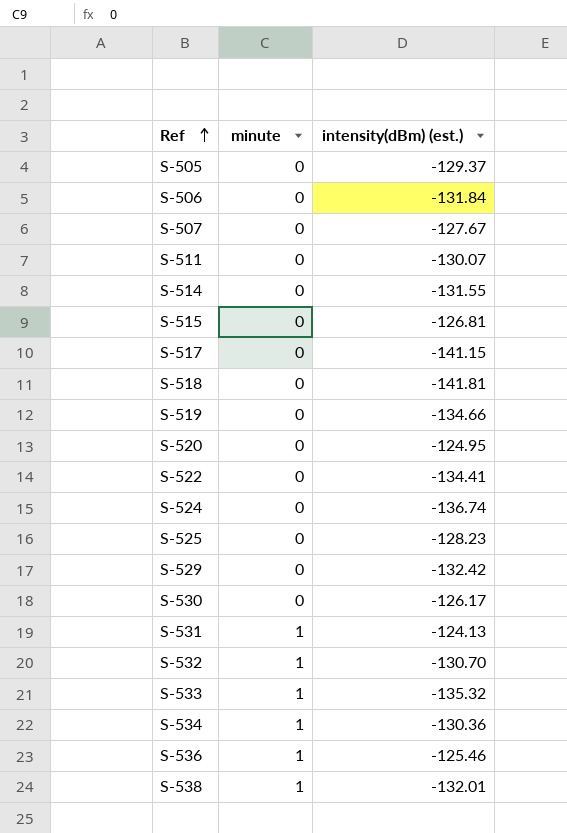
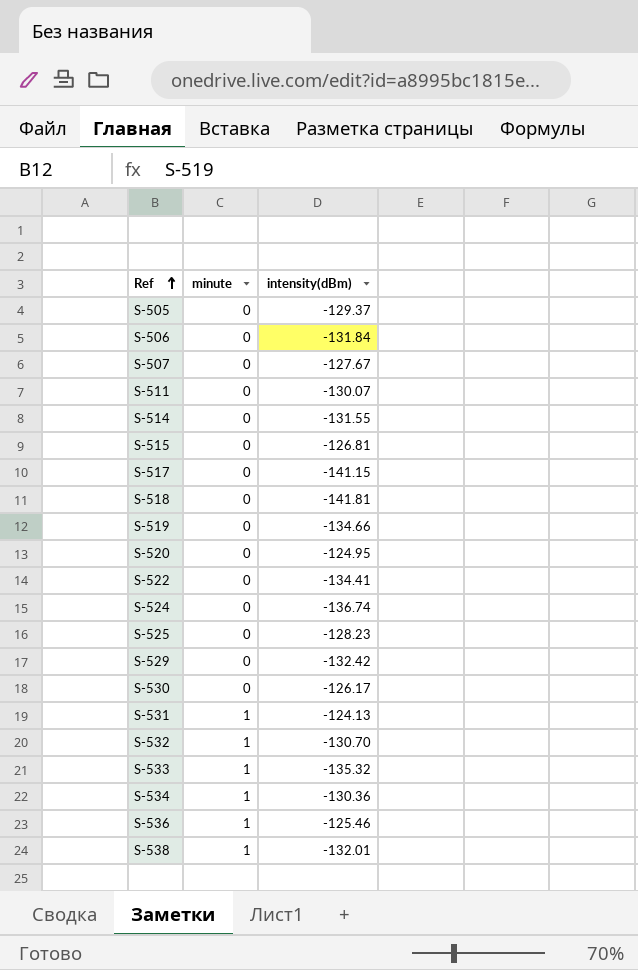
column name: intensity(dBm) (est.) -> intensity(dBm)

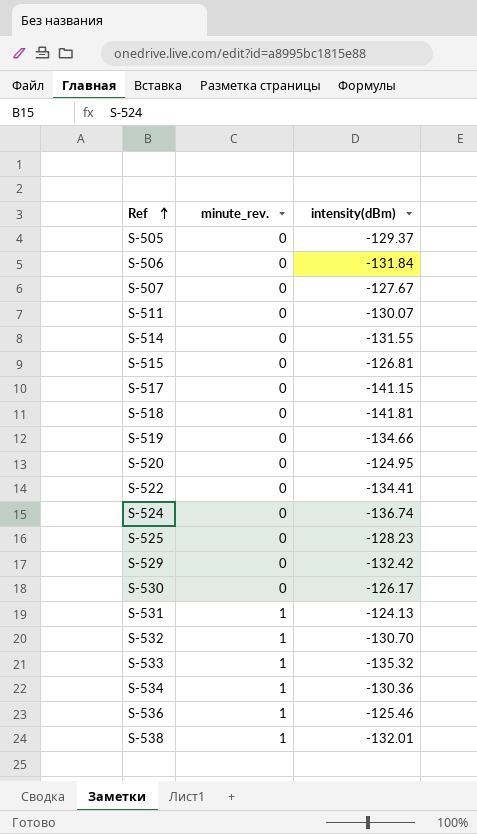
column name: minute -> minute_rev.

